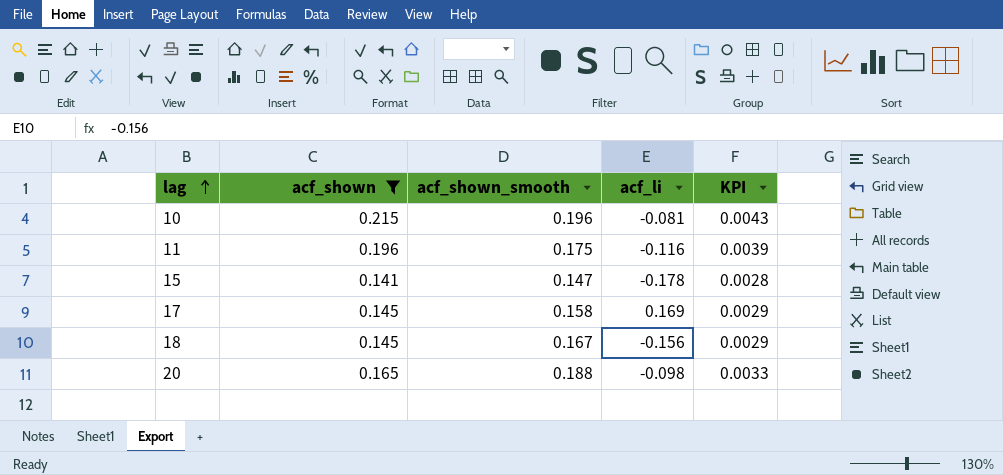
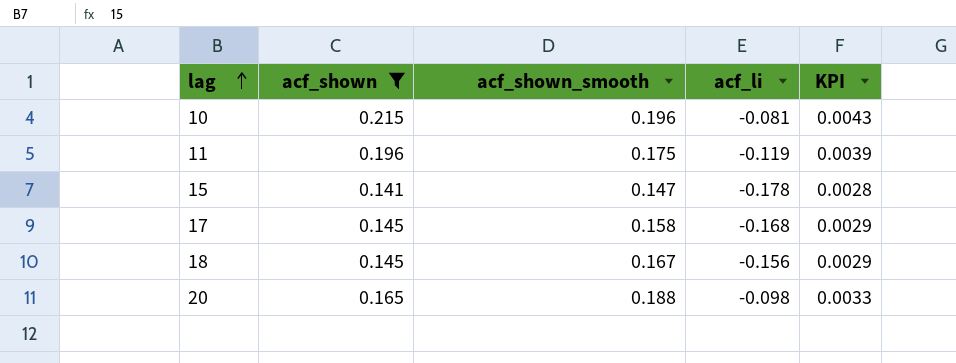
11 | acf_li: -0.116 -> -0.119
17 | acf_li: 0.169 -> -0.168

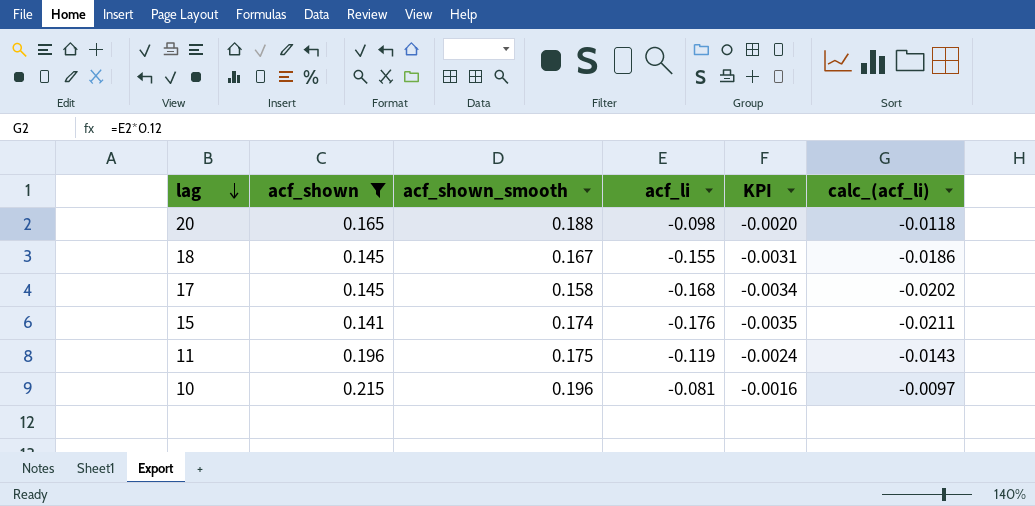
row order: lag ascending -> lag descending
column KPI | formula: [acf_shown] * 0.02 -> [acf_li] * 0.02
column calc_(acf_li) | formula: none -> [acf_li] * 0.12
18 | acf_li: -0.156 -> -0.155
15 | acf_shown_smooth: 0.147 -> 0.174
15 | acf_li: -0.178 -> -0.176

